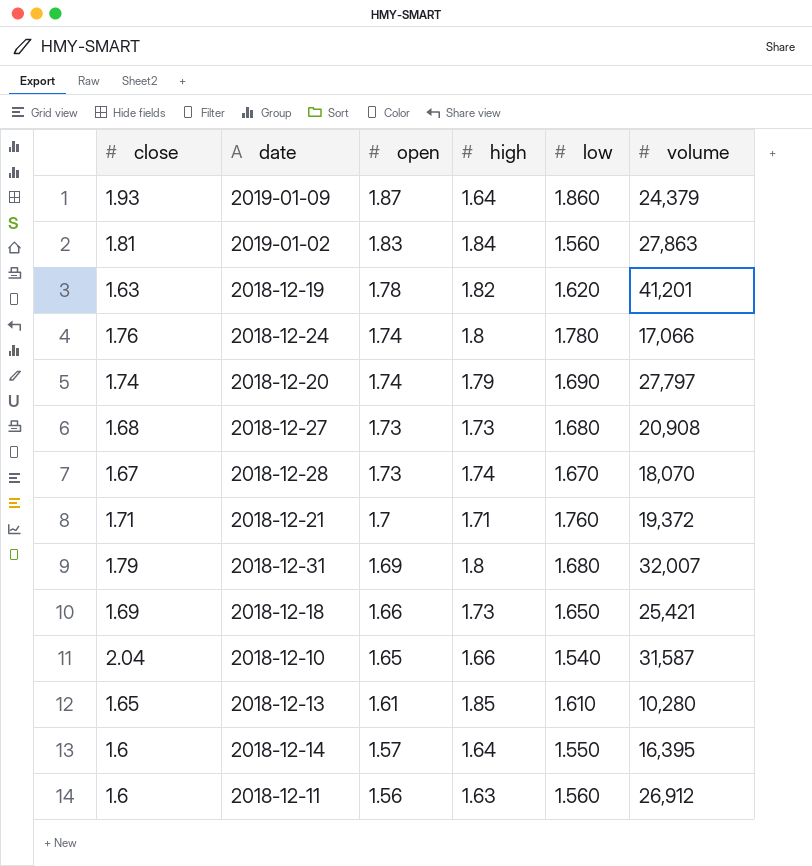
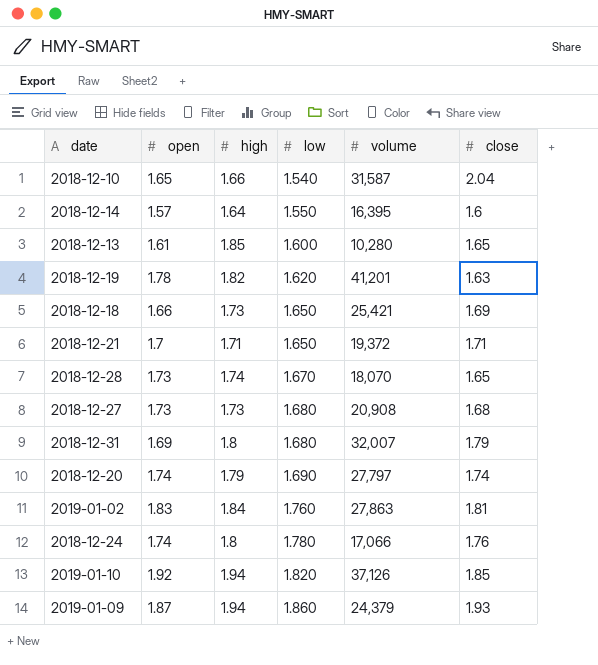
row order: open descending -> low ascending
column close | position: 1 -> 6
row 2018-12-11: 1.6 | 1.56 | 1.63 | 1.560 | 26,912 -> none
2018-12-13 | low: 1.610 -> 1.600
2018-12-21 | low: 1.760 -> 1.650
2018-12-28 | close: 1.67 -> 1.65
2019-01-02 | low: 1.560 -> 1.760
row 2019-01-10: none -> 1.92 | 1.94 | 1.820 | 37,126 | 1.85
2019-01-09 | high: 1.64 -> 1.94

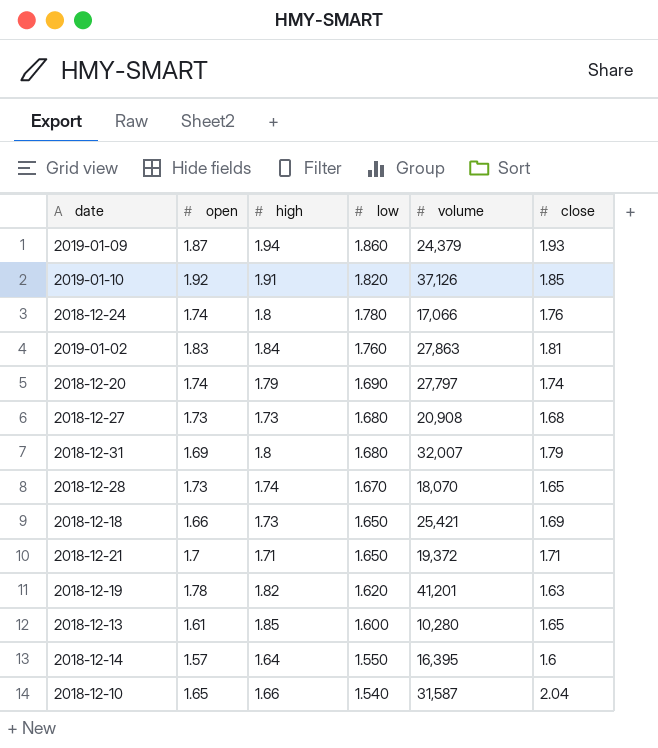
row order: low ascending -> low descending
2019-01-10 | high: 1.94 -> 1.91

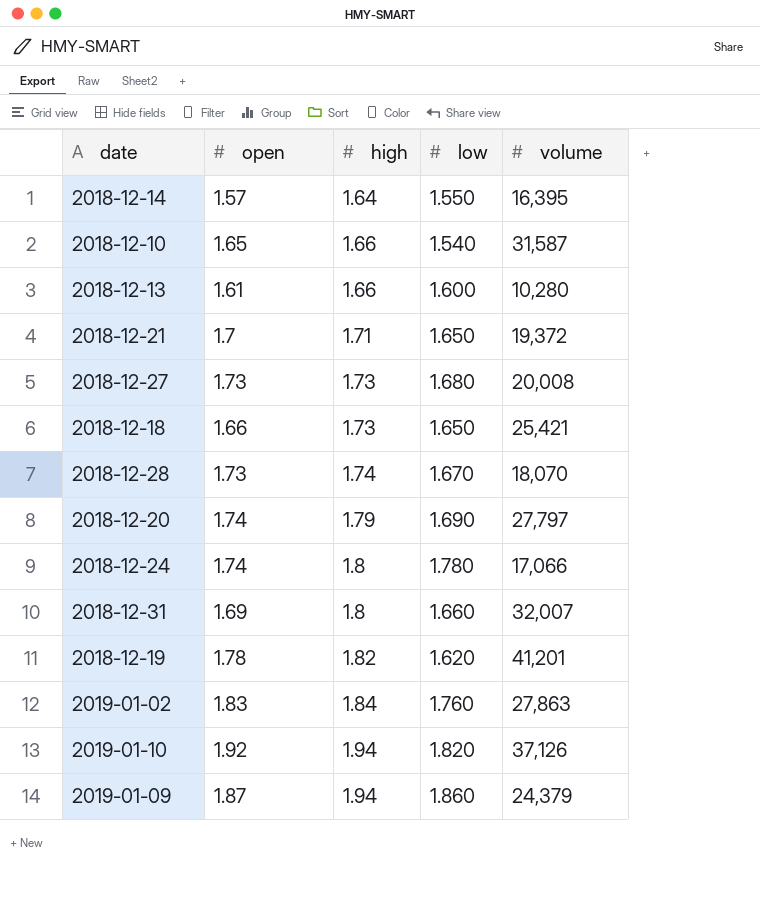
row order: low descending -> high ascending
column close | position: 6 -> none
2018-12-13 | high: 1.85 -> 1.66
2018-12-27 | volume: 20,908 -> 20,008
2018-12-31 | low: 1.680 -> 1.660
2019-01-10 | high: 1.91 -> 1.94

